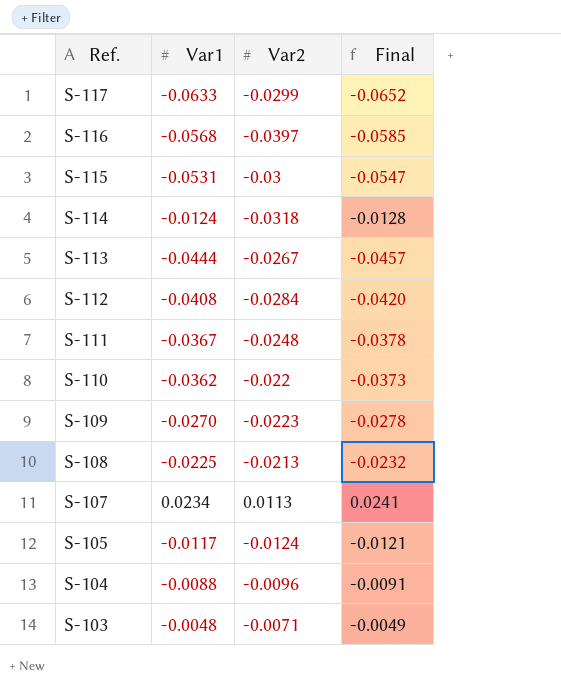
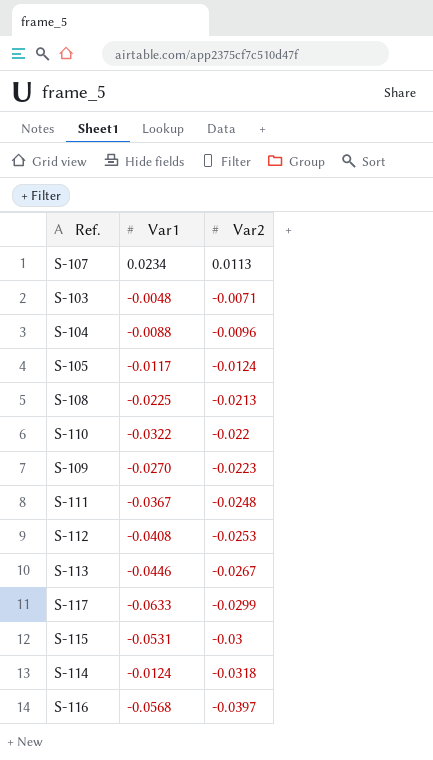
row order: Ref. descending -> Var2 descending
column Final | formula: [Var1] * 1.03 -> none
S-110 | Var1: -0.0362 -> -0.0322
S-112 | Var2: -0.0284 -> -0.0253
S-113 | Var1: -0.0444 -> -0.0446

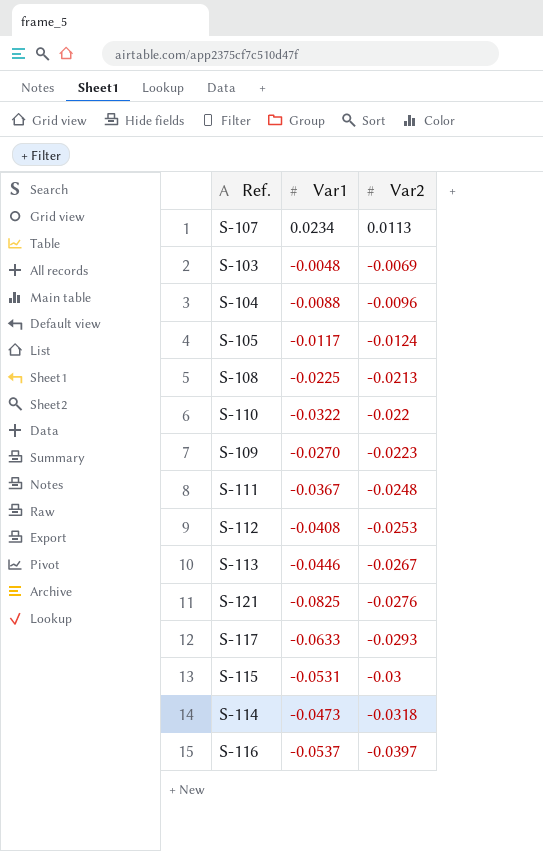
S-103 | Var2: -0.0071 -> -0.0069
row S-121: none -> -0.0825 | -0.0276
S-117 | Var2: -0.0299 -> -0.0293
S-114 | Var1: -0.0124 -> -0.0473
S-116 | Var1: -0.0568 -> -0.0537

